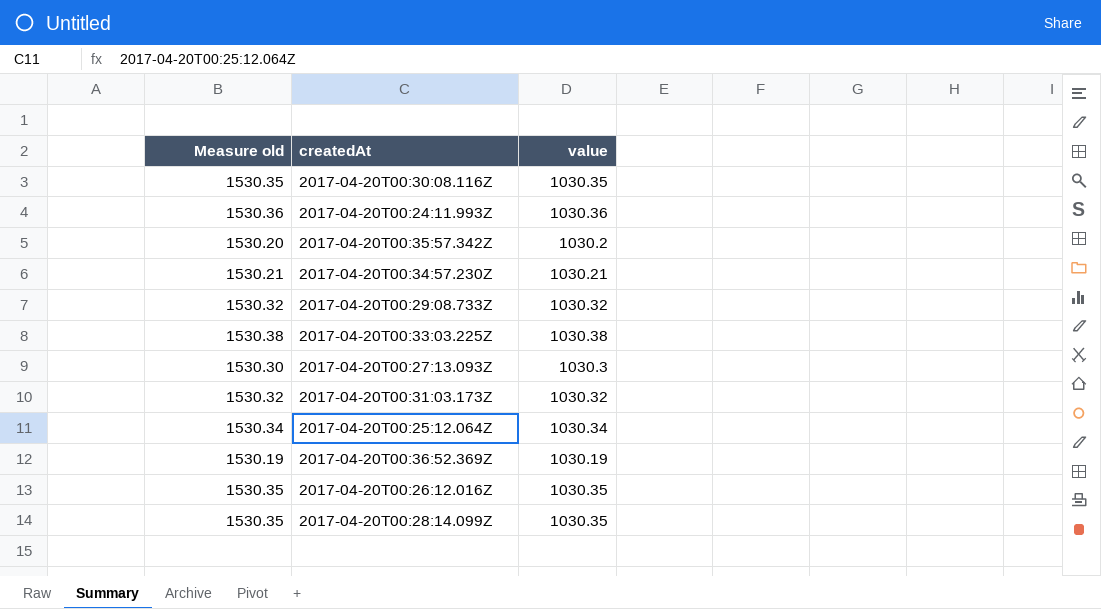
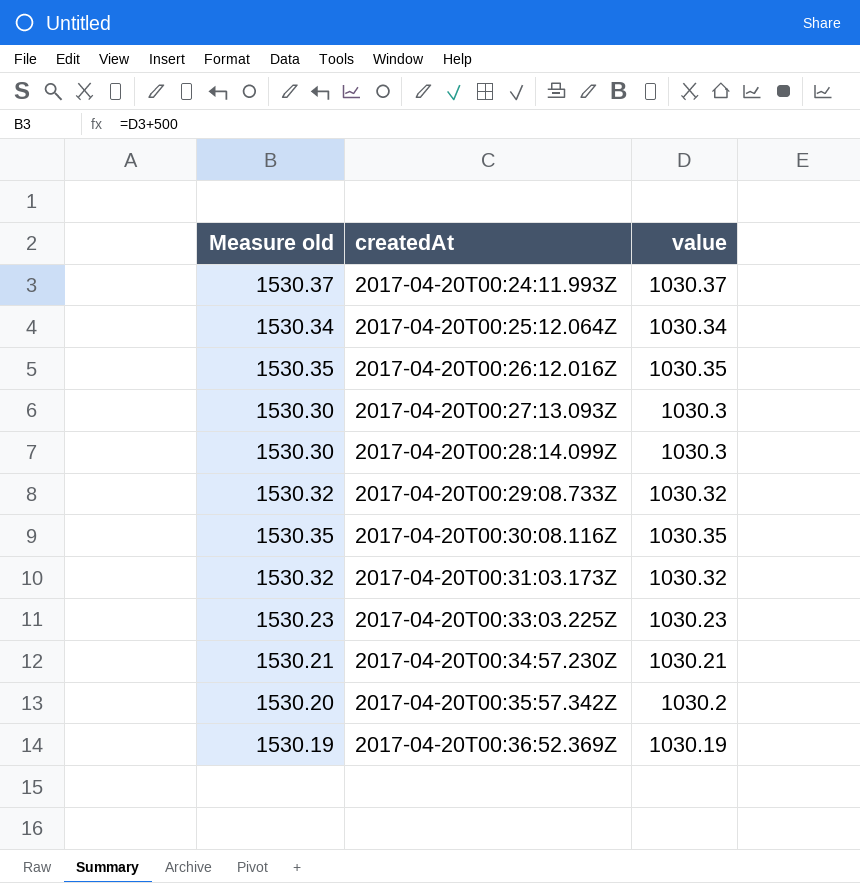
row order: none -> createdAt ascending
2017-04-20T00:24:11.993Z | Measure old: 1530.36 -> 1530.37
2017-04-20T00:24:11.993Z | value: 1030.36 -> 1030.37
2017-04-20T00:28:14.099Z | Measure old: 1530.35 -> 1530.30
2017-04-20T00:28:14.099Z | value: 1030.35 -> 1030.3
2017-04-20T00:33:03.225Z | Measure old: 1530.38 -> 1530.23
2017-04-20T00:33:03.225Z | value: 1030.38 -> 1030.23

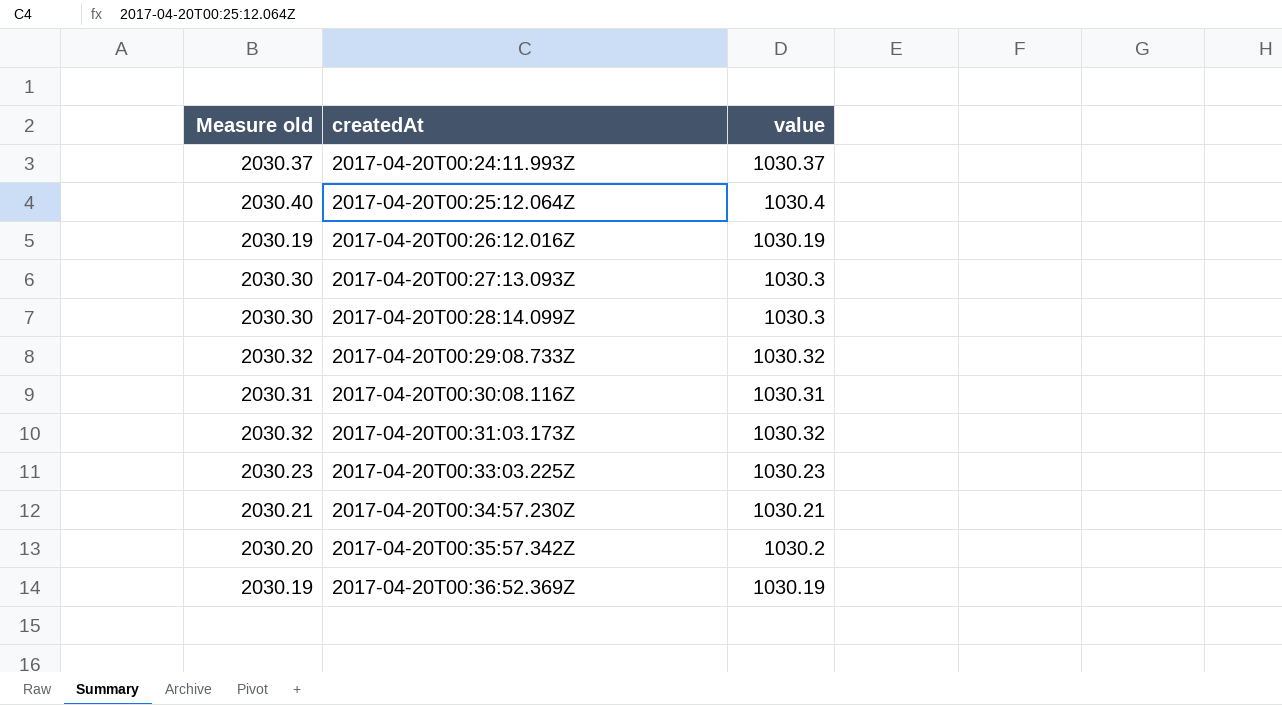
column Measure old | formula: [value] + 500 -> [value] + 1000
2017-04-20T00:25:12.064Z | value: 1030.34 -> 1030.4
2017-04-20T00:26:12.016Z | value: 1030.35 -> 1030.19
2017-04-20T00:30:08.116Z | value: 1030.35 -> 1030.31

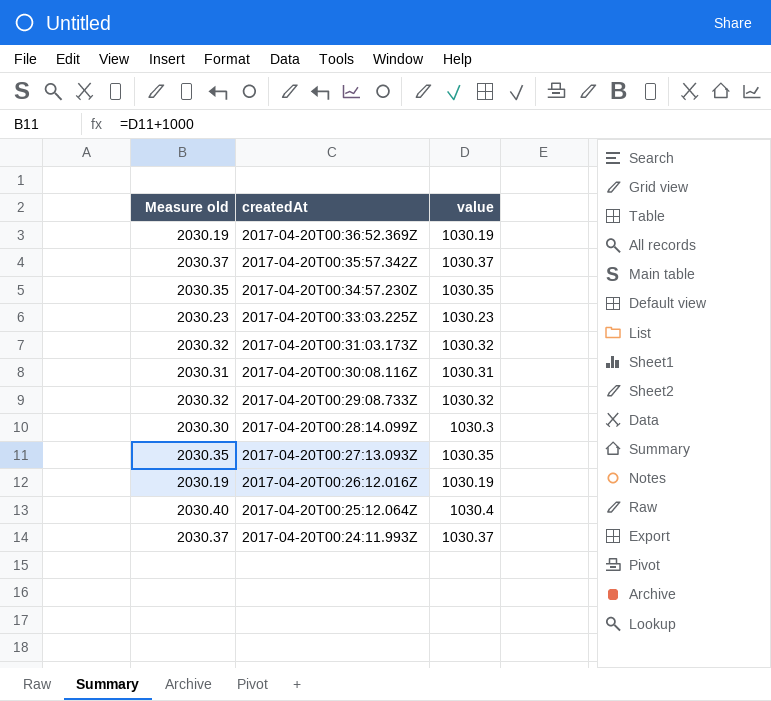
row order: createdAt ascending -> createdAt descending
2017-04-20T00:35:57.342Z | Measure old: 2030.20 -> 2030.37
2017-04-20T00:35:57.342Z | value: 1030.2 -> 1030.37
2017-04-20T00:34:57.230Z | Measure old: 2030.21 -> 2030.35
2017-04-20T00:34:57.230Z | value: 1030.21 -> 1030.35
2017-04-20T00:27:13.093Z | Measure old: 2030.30 -> 2030.35
2017-04-20T00:27:13.093Z | value: 1030.3 -> 1030.35

